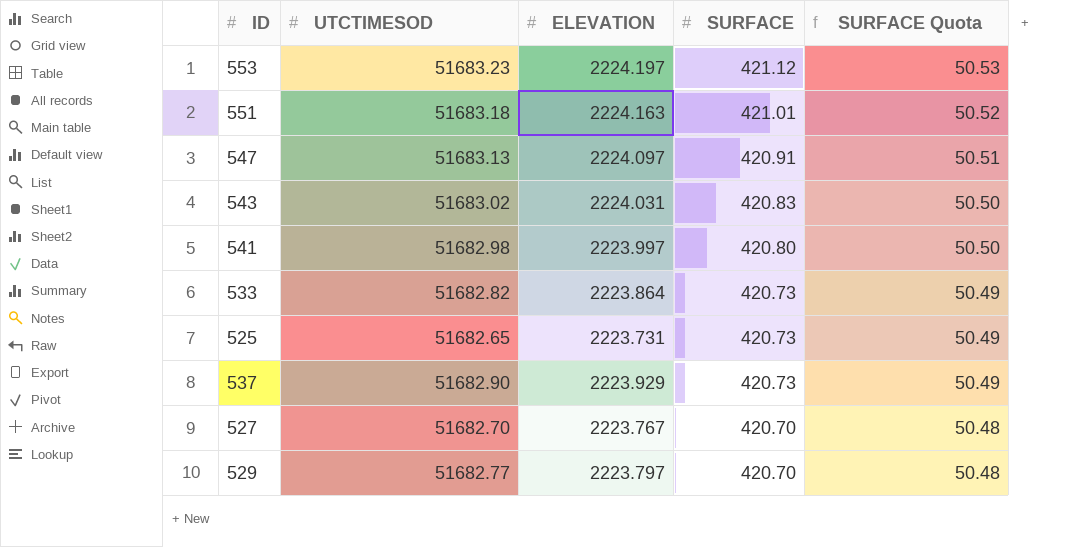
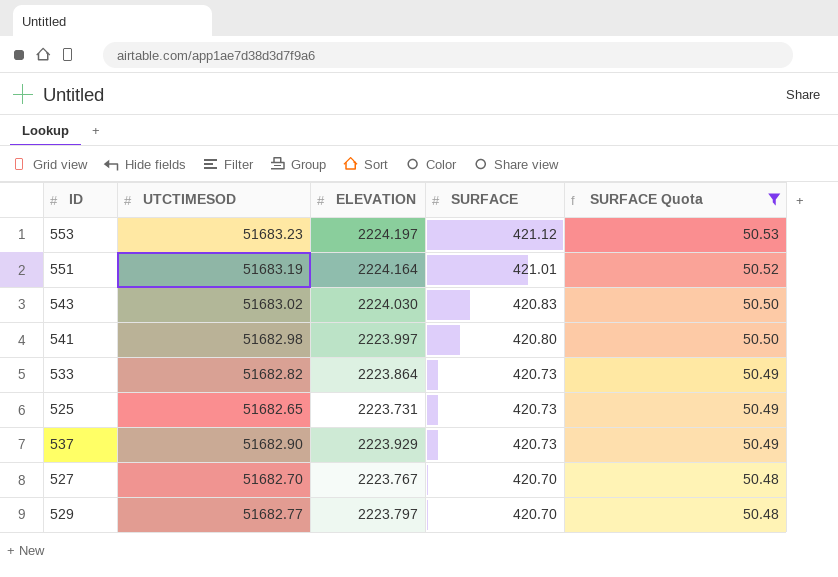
filter: none -> SURFACE Quota != 50.51
551 | UTCTIMESOD: 51683.18 -> 51683.19
551 | ELEVATION: 2224.163 -> 2224.164
543 | ELEVATION: 2224.031 -> 2224.030

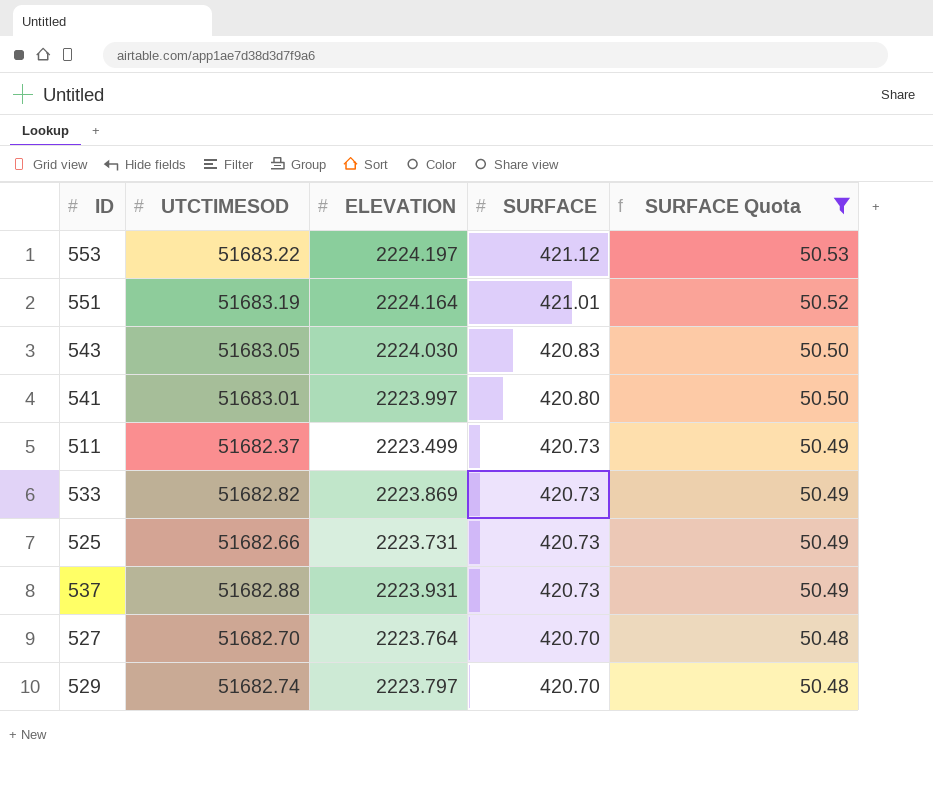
553 | UTCTIMESOD: 51683.23 -> 51683.22
543 | UTCTIMESOD: 51683.02 -> 51683.05
541 | UTCTIMESOD: 51682.98 -> 51683.01
row 511: none -> 51682.37 | 2223.499 | 420.73 | 50.49
533 | ELEVATION: 2223.864 -> 2223.869
525 | UTCTIMESOD: 51682.65 -> 51682.66
537 | UTCTIMESOD: 51682.90 -> 51682.88
537 | ELEVATION: 2223.929 -> 2223.931
527 | ELEVATION: 2223.767 -> 2223.764
529 | UTCTIMESOD: 51682.77 -> 51682.74

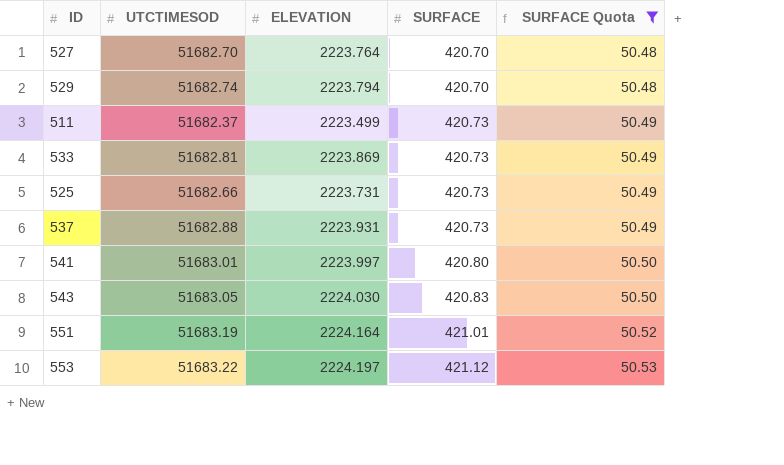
row order: SURFACE descending -> SURFACE ascending
529 | ELEVATION: 2223.797 -> 2223.794
533 | UTCTIMESOD: 51682.82 -> 51682.81

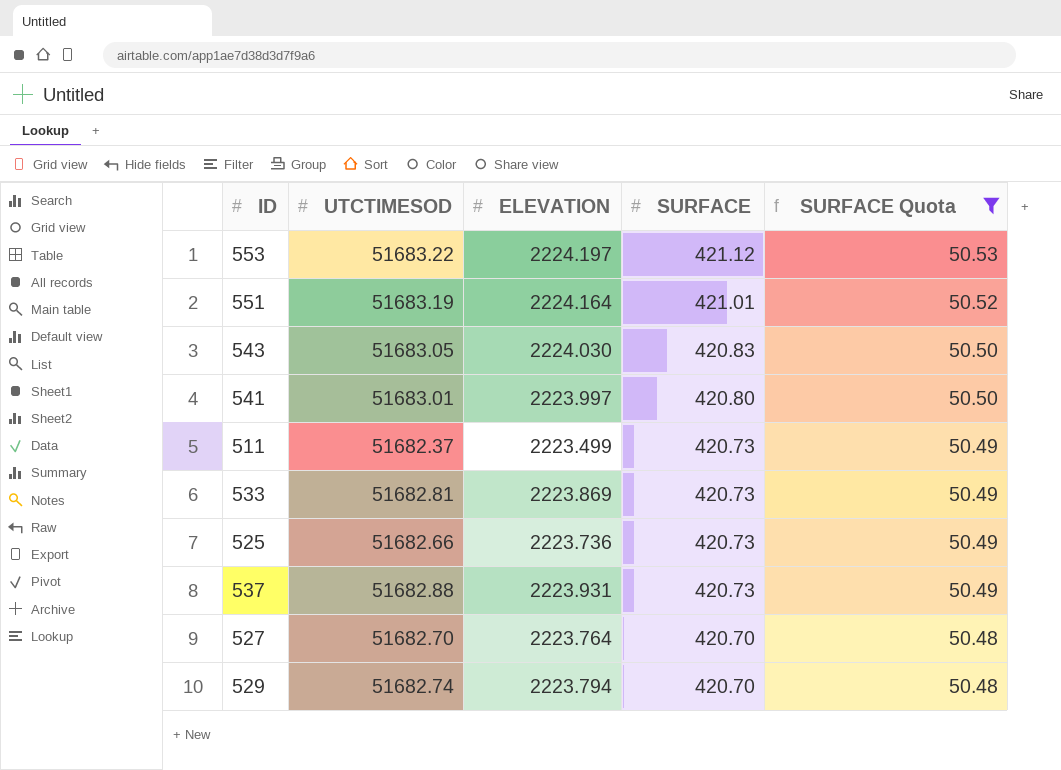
row order: SURFACE ascending -> SURFACE descending
525 | ELEVATION: 2223.731 -> 2223.736

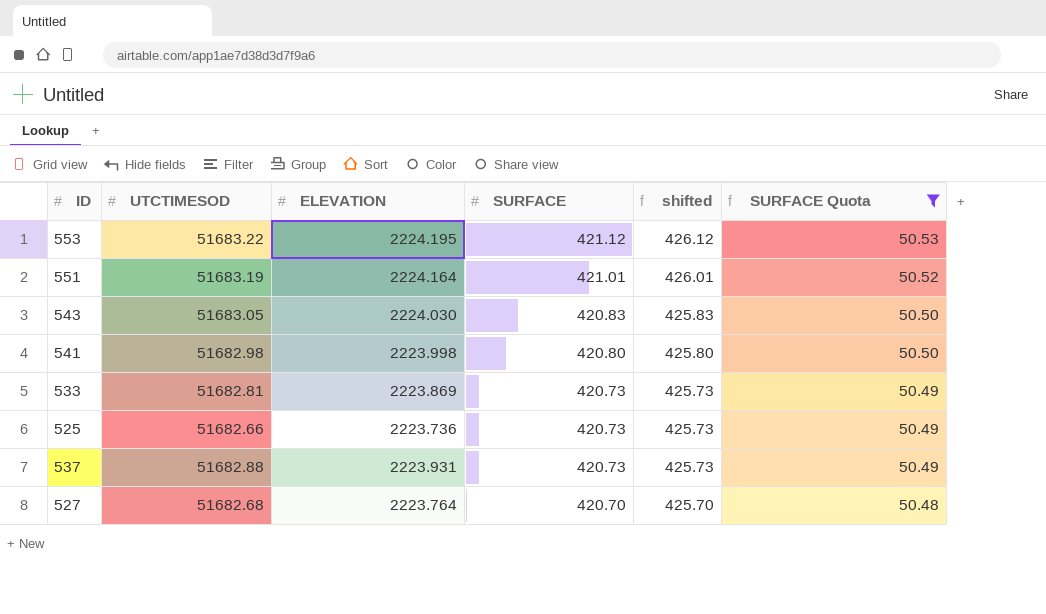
column shifted | formula: none -> [SURFACE] + 5
row 511: 51682.37 | 2223.499 | 420.73 | 50.49 -> none
row 529: 51682.74 | 2223.794 | 420.70 | 50.48 -> none
553 | ELEVATION: 2224.197 -> 2224.195
541 | UTCTIMESOD: 51683.01 -> 51682.98
541 | ELEVATION: 2223.997 -> 2223.998
527 | UTCTIMESOD: 51682.70 -> 51682.68

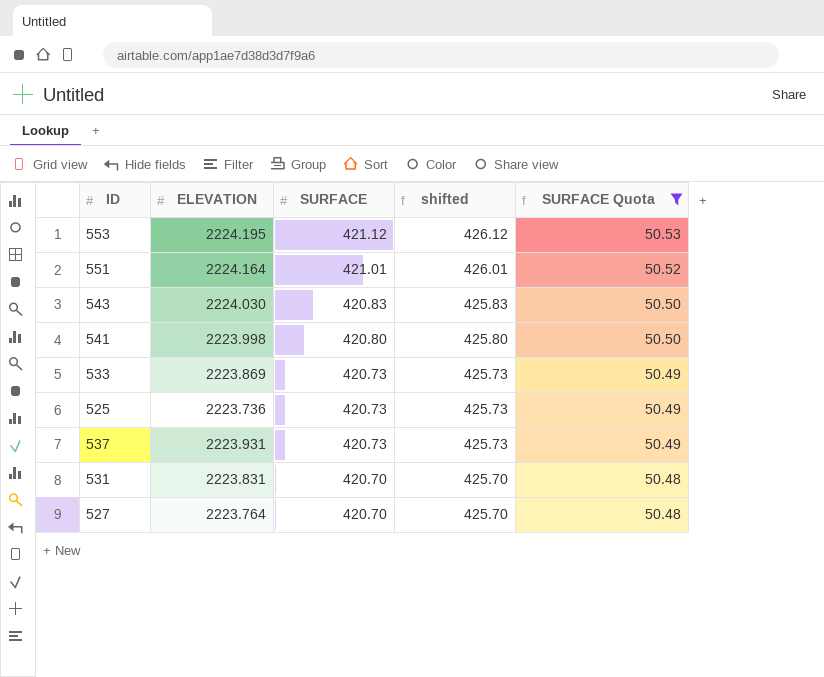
column UTCTIMESOD | position: 2 -> none
row 531: none -> 2223.831 | 420.70 | 425.70 | 50.48

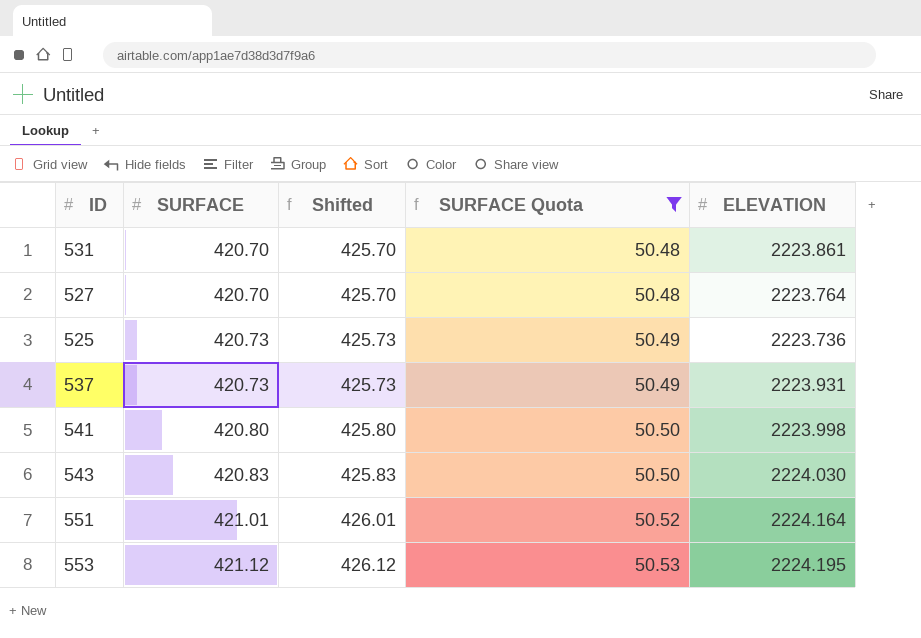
row order: SURFACE descending -> SURFACE ascending
column name: shifted -> Shifted
column ELEVATION | position: 2 -> 5
row 533: 2223.869 | 420.73 | 425.73 | 50.49 -> none
531 | ELEVATION: 2223.831 -> 2223.861

